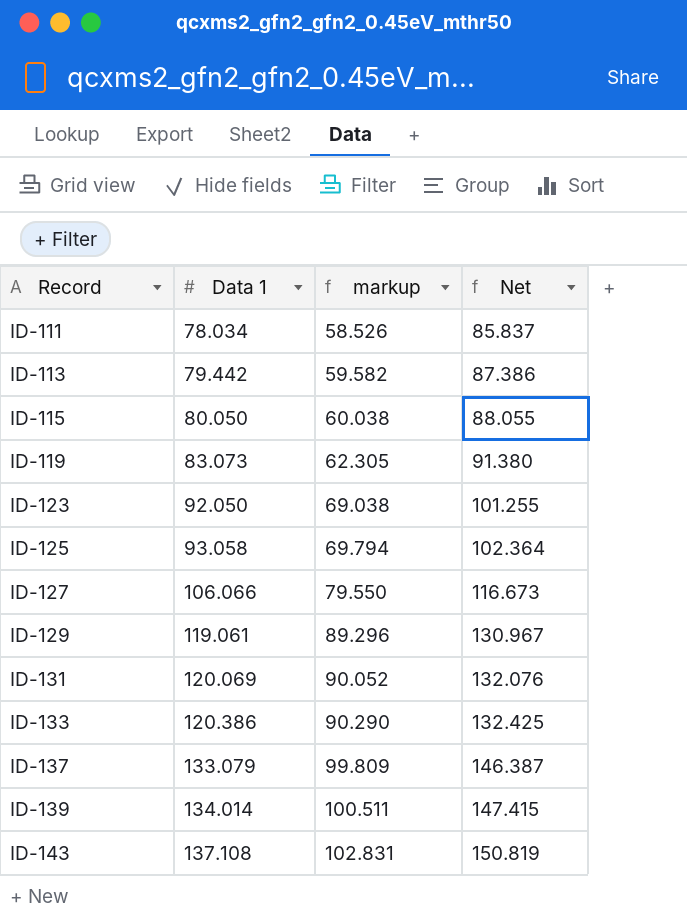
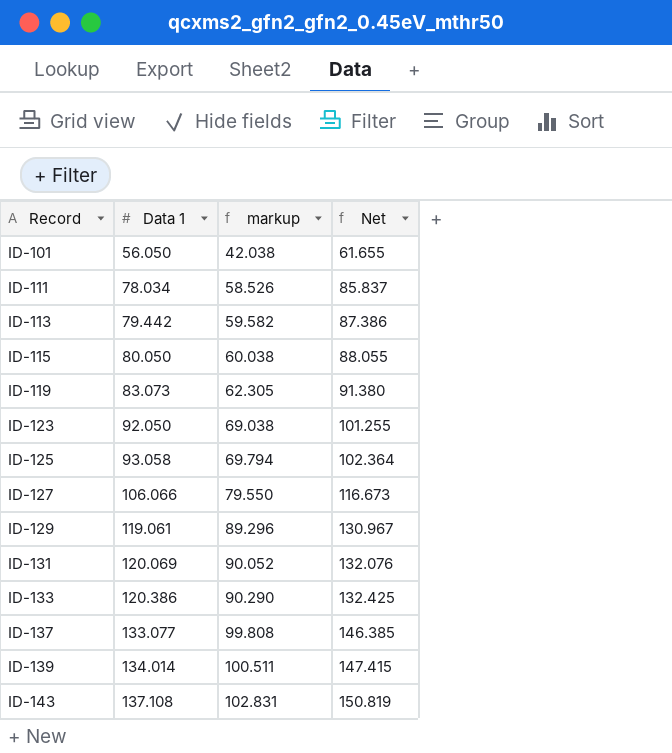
row ID-101: none -> 56.050 | 42.038 | 61.655
ID-137 | Data 1: 133.079 -> 133.077
ID-137 | markup: 99.809 -> 99.808
ID-137 | Net: 146.387 -> 146.385

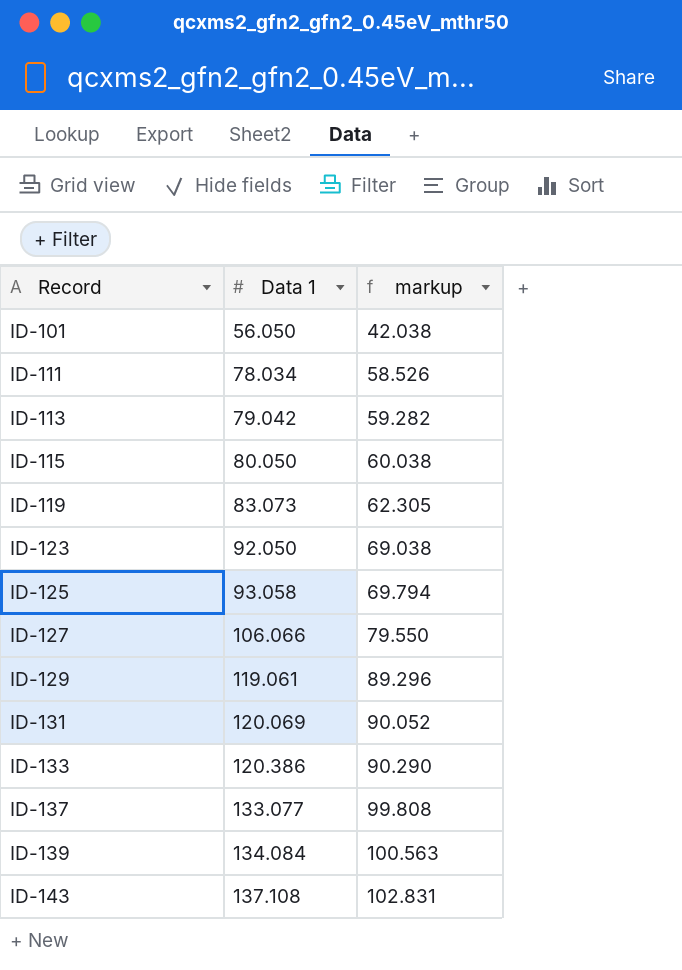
column Net | formula: [Data 1] * 1.1 -> none
ID-113 | Data 1: 79.442 -> 79.042
ID-113 | markup: 59.582 -> 59.282
ID-139 | Data 1: 134.014 -> 134.084
ID-139 | markup: 100.511 -> 100.563

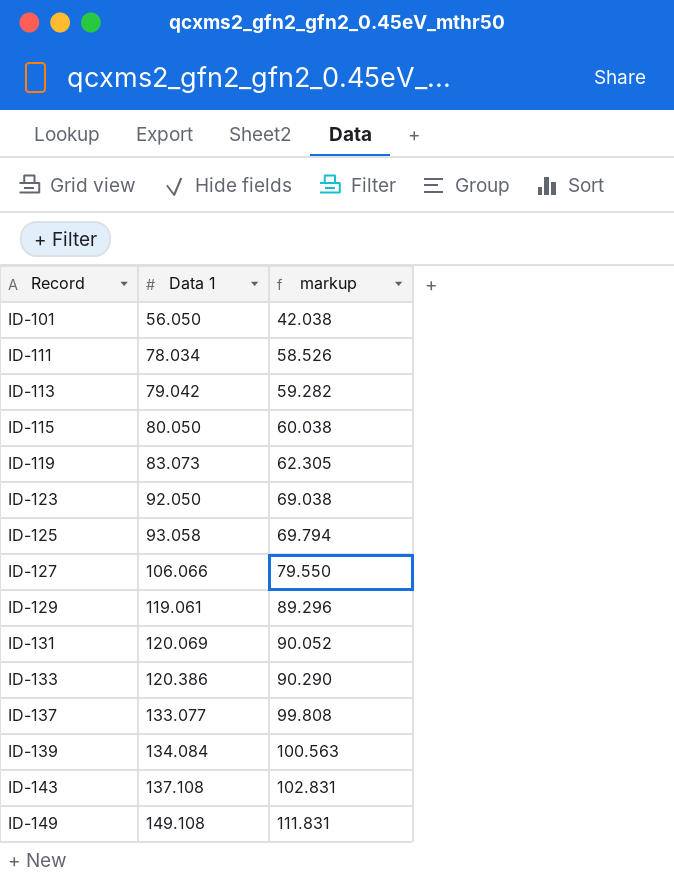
row ID-149: none -> 149.108 | 111.831

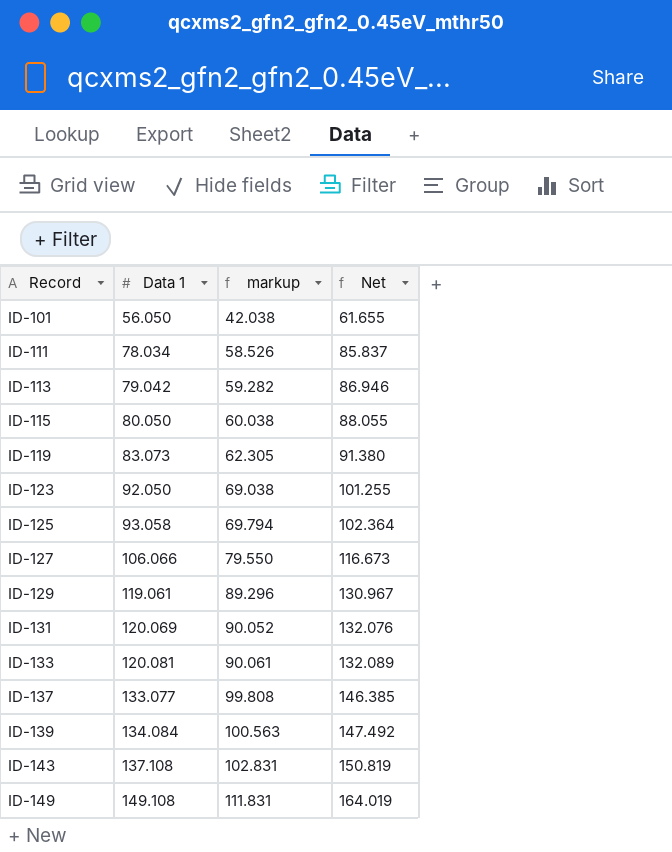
column Net | formula: none -> [Data 1] * 1.1
ID-133 | Data 1: 120.386 -> 120.081
ID-133 | markup: 90.290 -> 90.061

